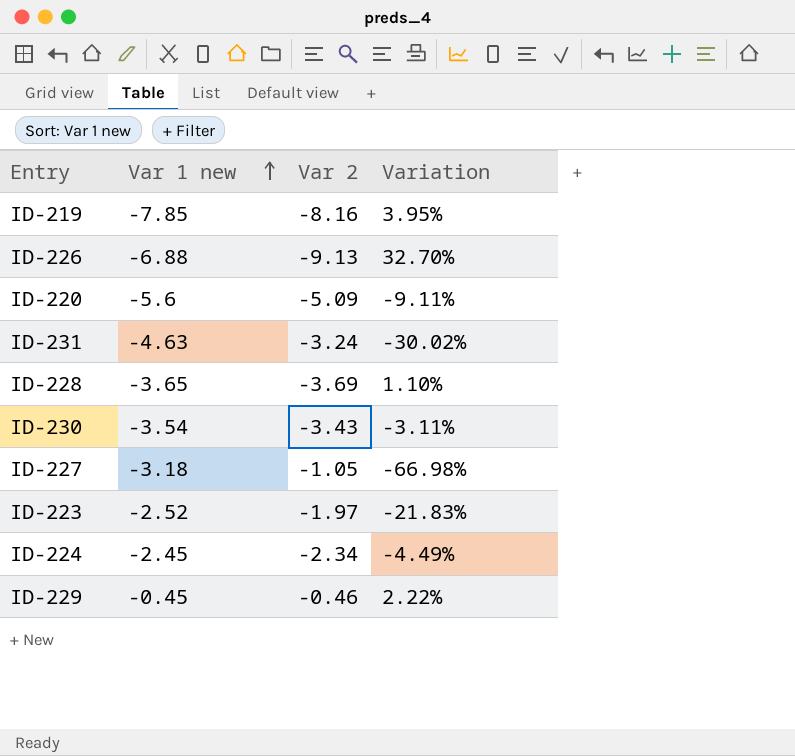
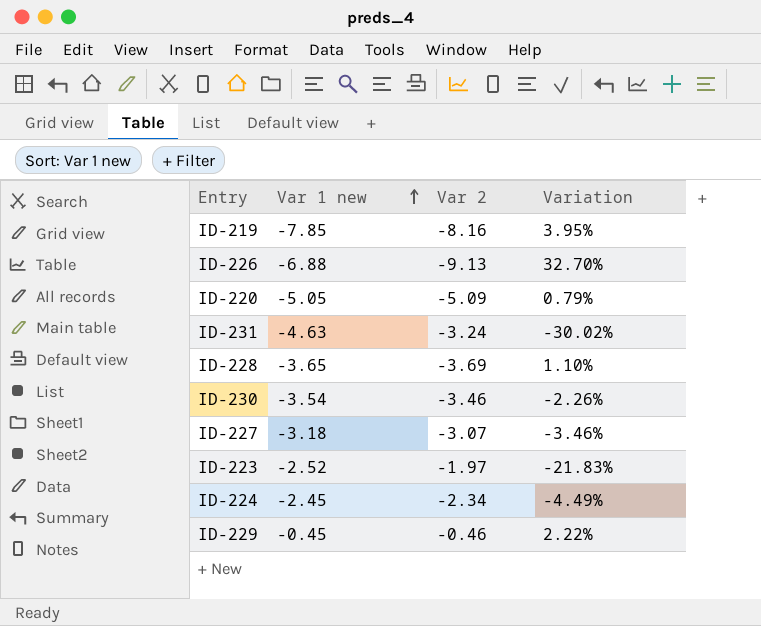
ID-220 | Var 1 new: -5.6 -> -5.05
ID-220 | Variation: -9.11% -> 0.79%
ID-230 | Var 2: -3.43 -> -3.46
ID-230 | Variation: -3.11% -> -2.26%
ID-227 | Var 2: -1.05 -> -3.07
ID-227 | Variation: -66.98% -> -3.46%

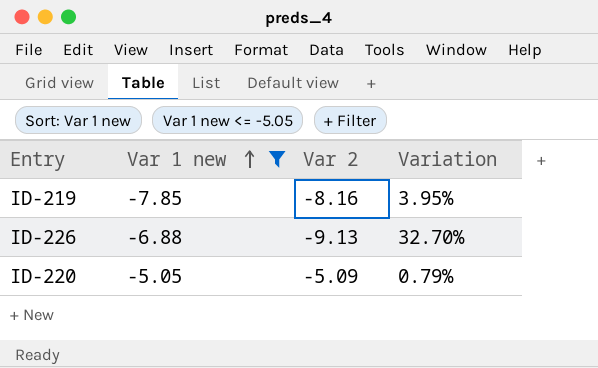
filter: none -> Var 1 new <= -5.05

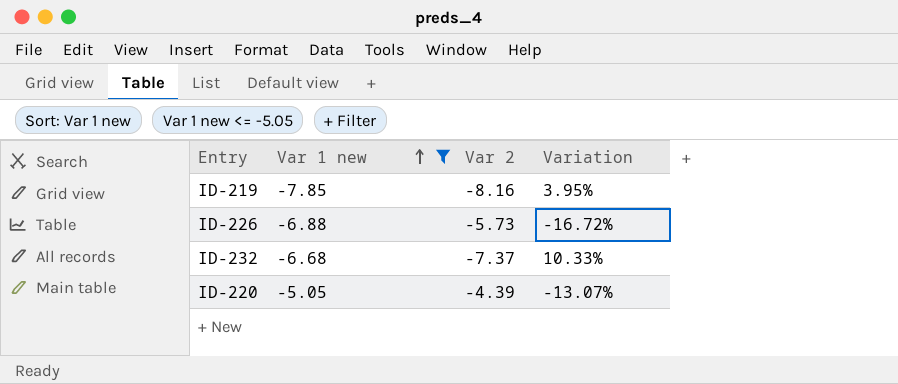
ID-226 | Var 2: -9.13 -> -5.73
ID-226 | Variation: 32.70% -> -16.72%
row ID-232: none -> -6.68 | -7.37 | 10.33%
ID-220 | Var 2: -5.09 -> -4.39
ID-220 | Variation: 0.79% -> -13.07%

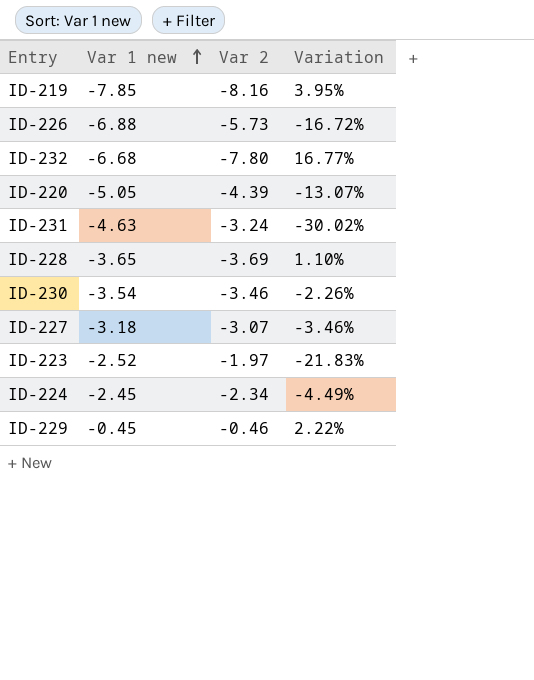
filter: Var 1 new <= -5.05 -> none
ID-232 | Var 2: -7.37 -> -7.80
ID-232 | Variation: 10.33% -> 16.77%

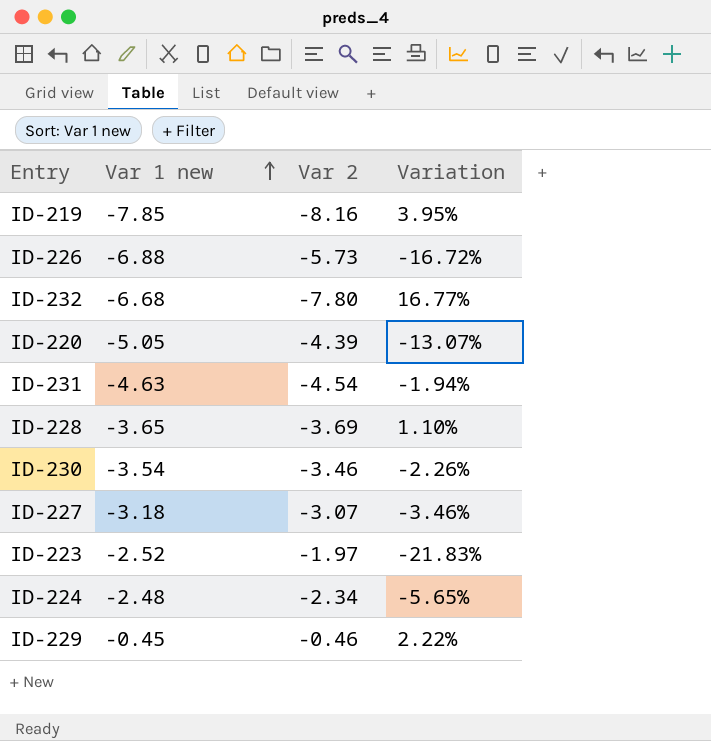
ID-231 | Var 2: -3.24 -> -4.54
ID-231 | Variation: -30.02% -> -1.94%
ID-224 | Var 1 new: -2.45 -> -2.48
ID-224 | Variation: -4.49% -> -5.65%

